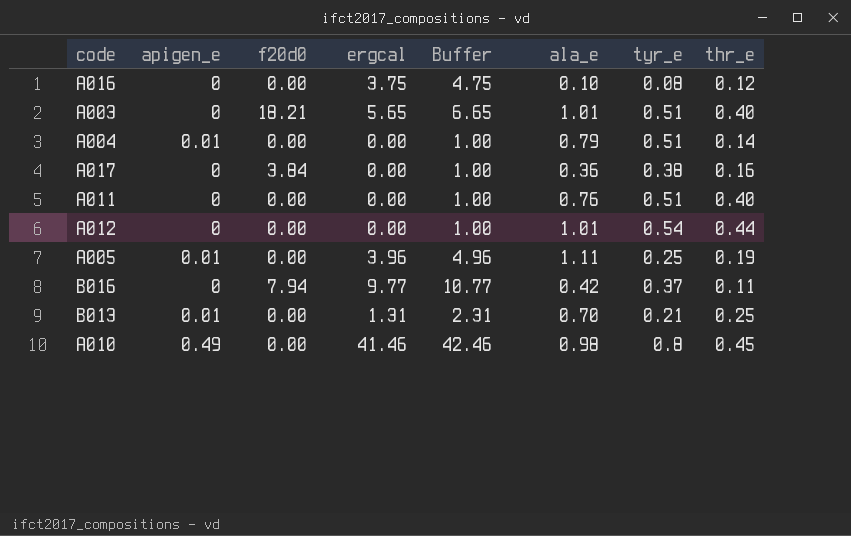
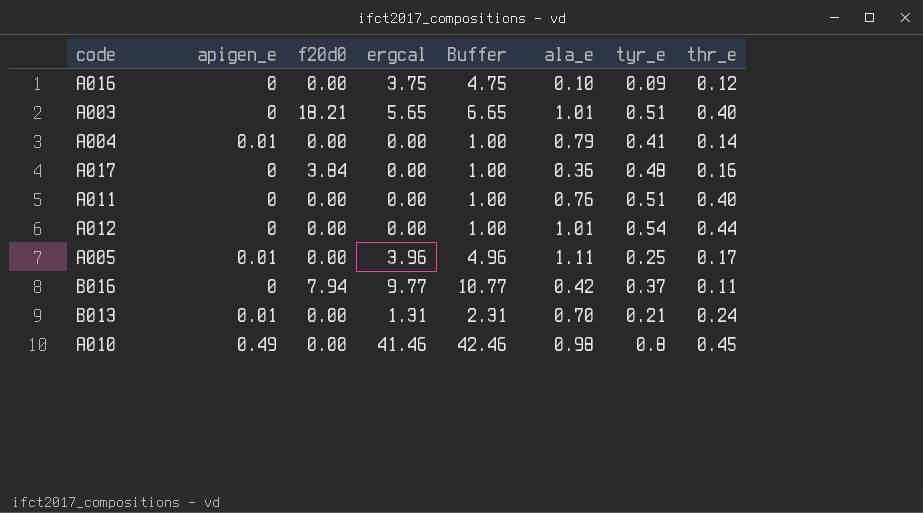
A016 | tyr_e: 0.08 -> 0.09
A004 | tyr_e: 0.51 -> 0.41
A017 | tyr_e: 0.38 -> 0.48
A005 | thr_e: 0.19 -> 0.17
B013 | thr_e: 0.25 -> 0.24

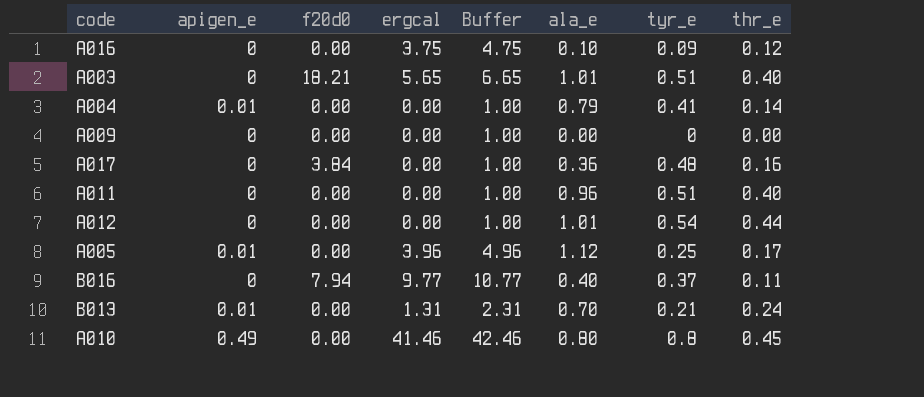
row A009: none -> 0 | 0.00 | 0.00 | 1.00 | 0.00 | 0 | 0.00
A011 | ala_e: 0.76 -> 0.96
A005 | ala_e: 1.11 -> 1.12
B016 | ala_e: 0.42 -> 0.40
A010 | ala_e: 0.98 -> 0.80

